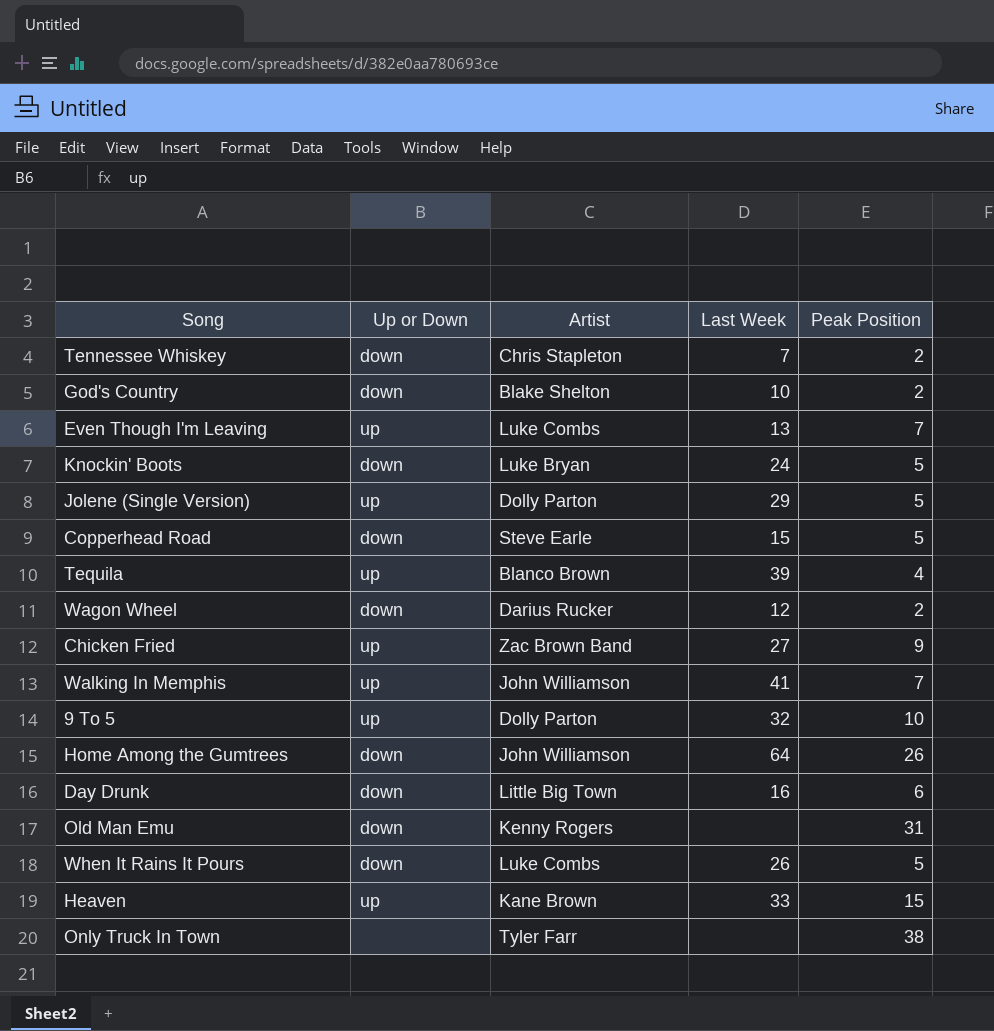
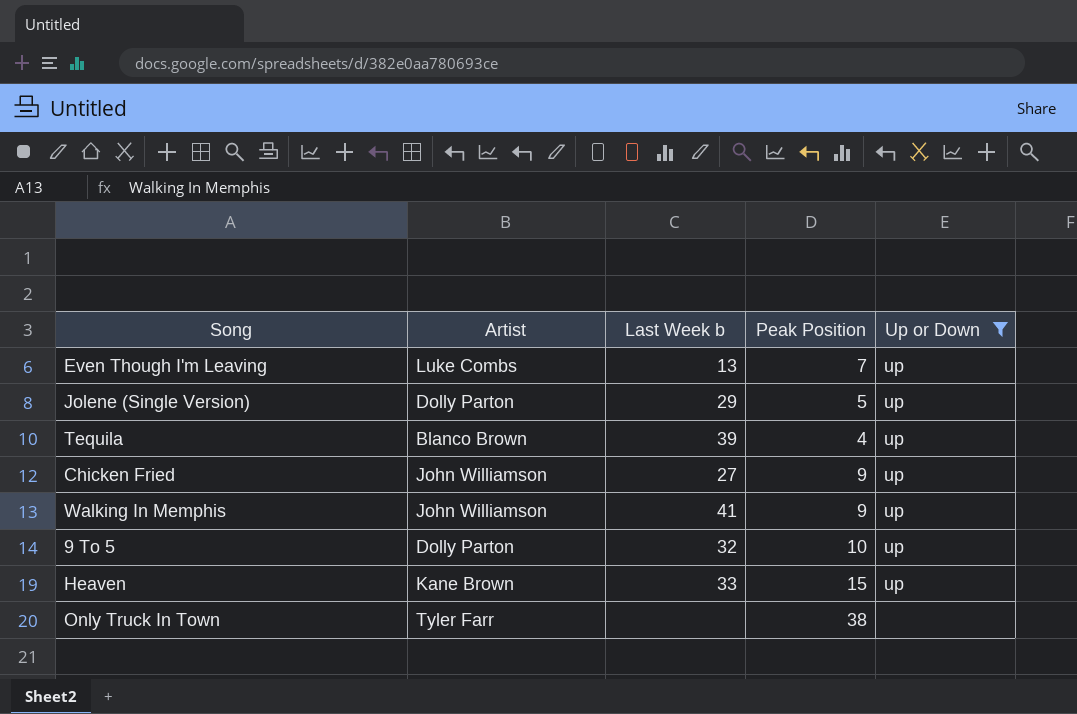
filter: none -> Up or Down != down
column name: Last Week -> Last Week b
column Up or Down | position: 2 -> 5
Chicken Fried | Artist: Zac Brown Band -> John Williamson
Walking In Memphis | Peak Position: 7 -> 9

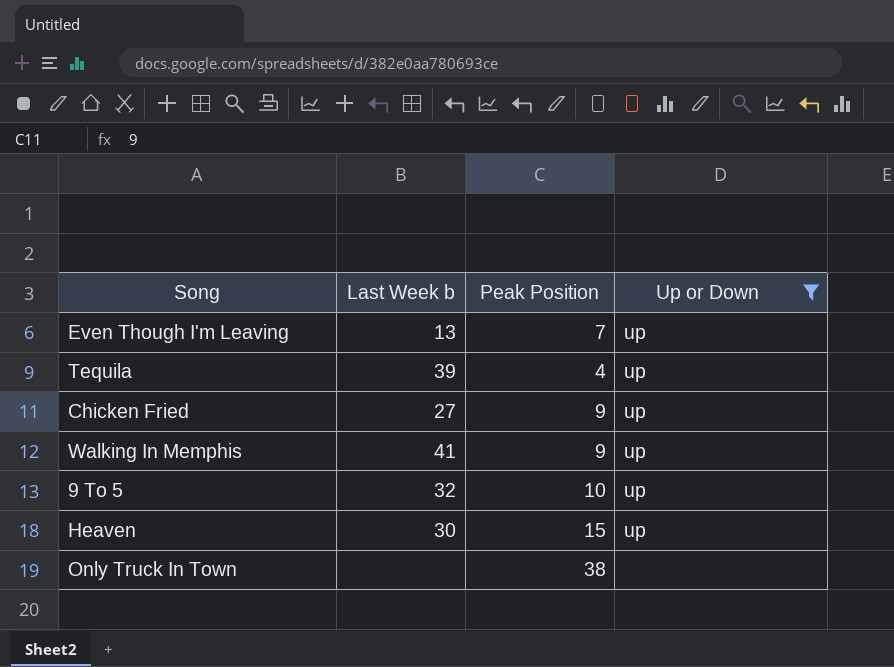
column Artist | position: 2 -> none
row Jolene (Single Version): Dolly Parton | 29 | 5 | up -> none
Heaven | Last Week b: 33 -> 30

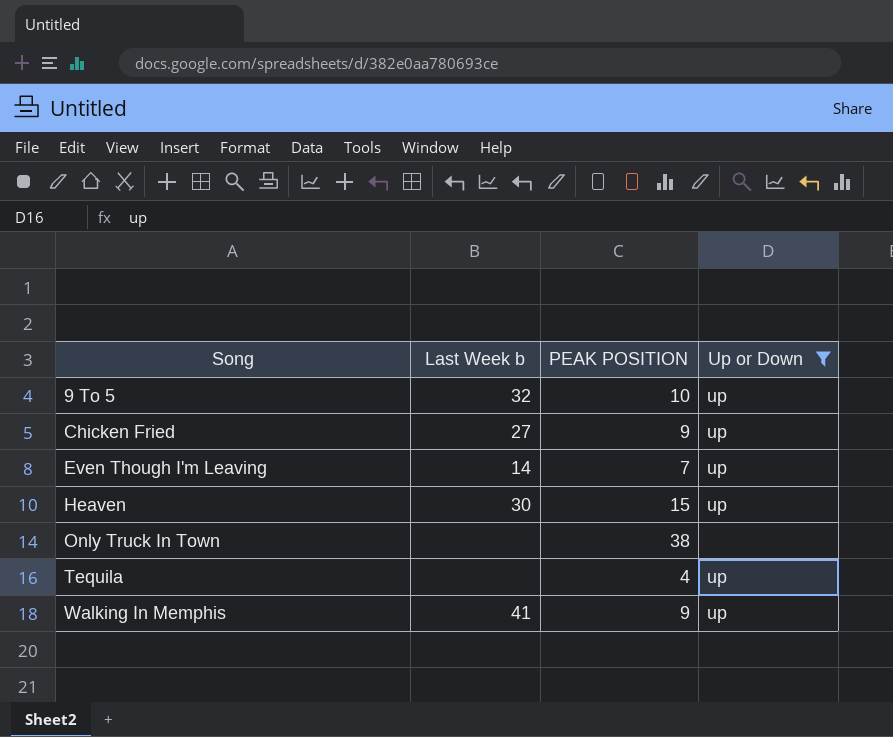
row order: none -> Song ascending
column name: Peak Position -> PEAK POSITION
Even Though I'm Leaving | Last Week b: 13 -> 14
Tequila | Last Week b: 39 -> none

